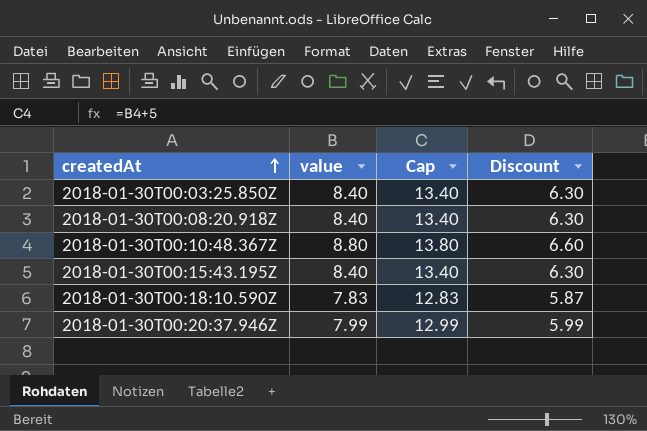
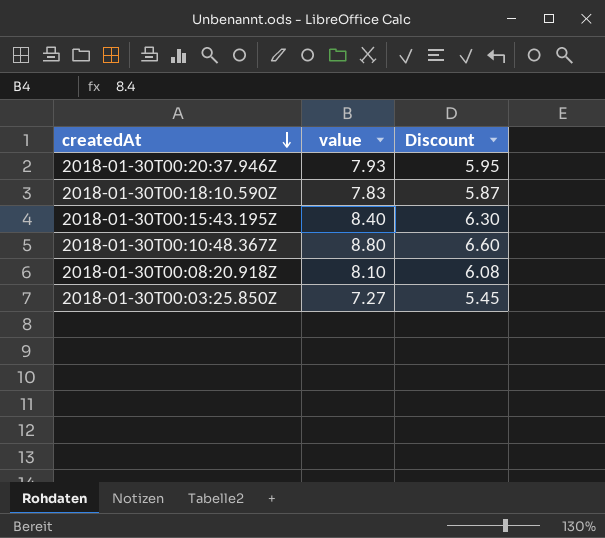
row order: createdAt ascending -> createdAt descending
column Cap | formula: [value] + 5 -> none
2018-01-30T00:20:37.946Z | value: 7.99 -> 7.93
2018-01-30T00:20:37.946Z | Discount: 5.99 -> 5.95
2018-01-30T00:08:20.918Z | value: 8.40 -> 8.10
2018-01-30T00:08:20.918Z | Discount: 6.30 -> 6.08
2018-01-30T00:03:25.850Z | value: 8.40 -> 7.27
2018-01-30T00:03:25.850Z | Discount: 6.30 -> 5.45

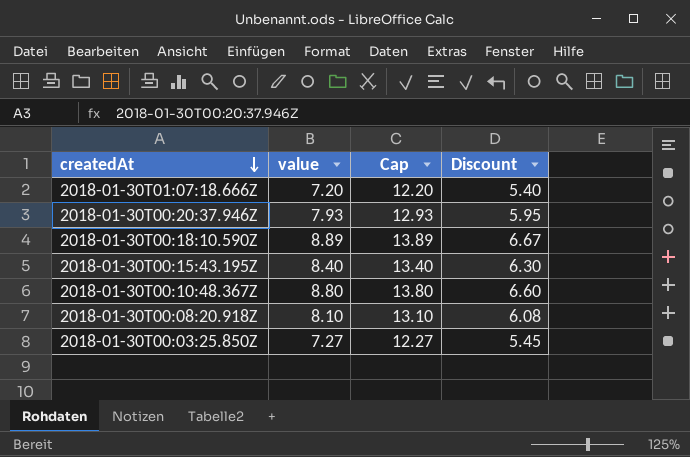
column Cap | formula: none -> [value] + 5
row 2018-01-30T01:07:18.666Z: none -> 7.20 | 12.20 | 5.40
2018-01-30T00:18:10.590Z | value: 7.83 -> 8.89
2018-01-30T00:18:10.590Z | Discount: 5.87 -> 6.67

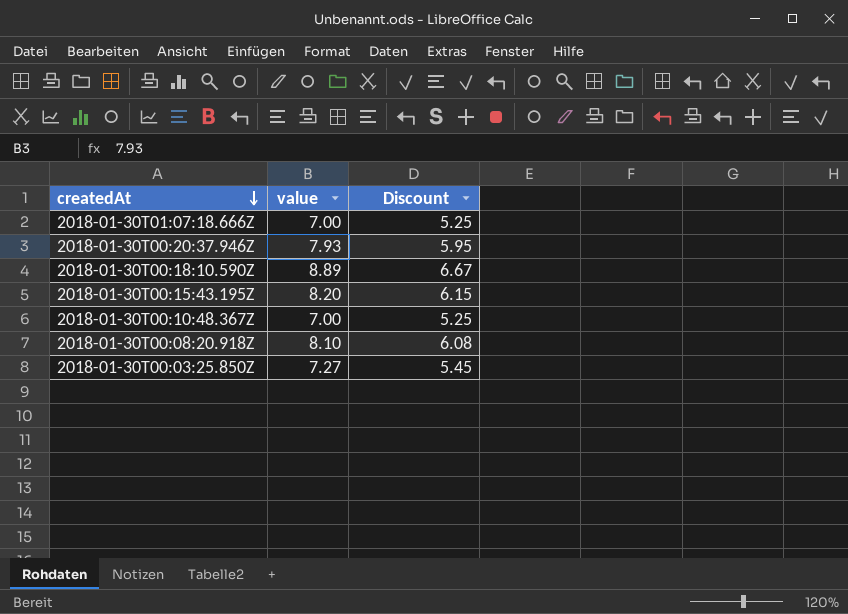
column Cap | formula: [value] + 5 -> none
2018-01-30T01:07:18.666Z | value: 7.20 -> 7.00
2018-01-30T01:07:18.666Z | Discount: 5.40 -> 5.25
2018-01-30T00:15:43.195Z | value: 8.40 -> 8.20
2018-01-30T00:15:43.195Z | Discount: 6.30 -> 6.15
2018-01-30T00:10:48.367Z | value: 8.80 -> 7.00
2018-01-30T00:10:48.367Z | Discount: 6.60 -> 5.25

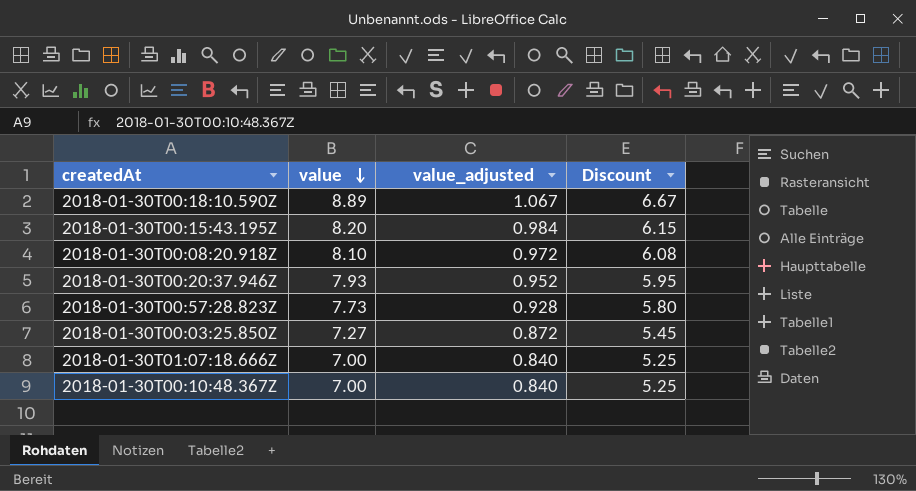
row order: createdAt descending -> value descending
column value_adjusted | formula: none -> [value] * 0.12
row 2018-01-30T00:57:28.823Z: none -> 7.73 | 0.928 | 5.80

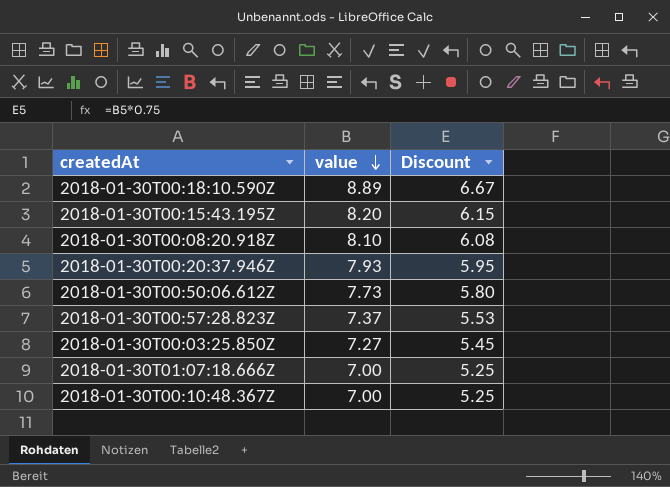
column value_adjusted | formula: [value] * 0.12 -> none
row 2018-01-30T00:50:06.612Z: none -> 7.73 | 5.80
2018-01-30T00:57:28.823Z | value: 7.73 -> 7.37
2018-01-30T00:57:28.823Z | Discount: 5.80 -> 5.53

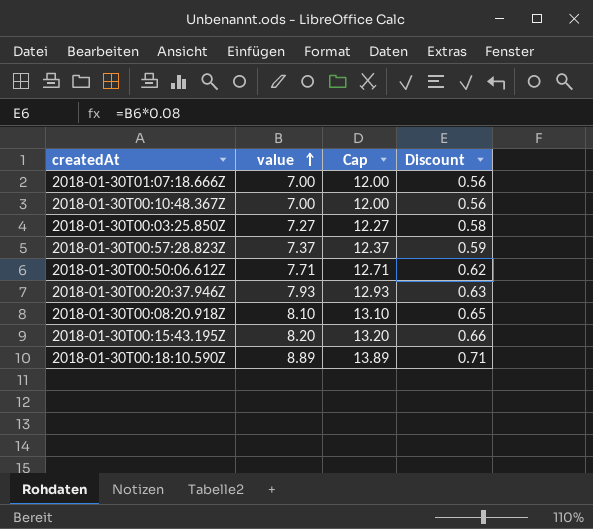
row order: value descending -> value ascending
column Cap | formula: none -> [value] + 5
column Discount | formula: [value] * 0.75 -> [value] * 0.08
2018-01-30T00:50:06.612Z | value: 7.73 -> 7.71

